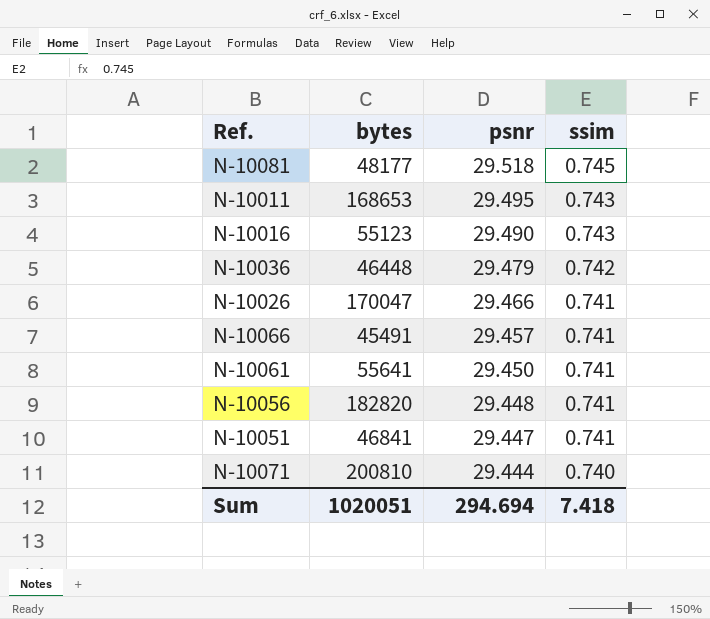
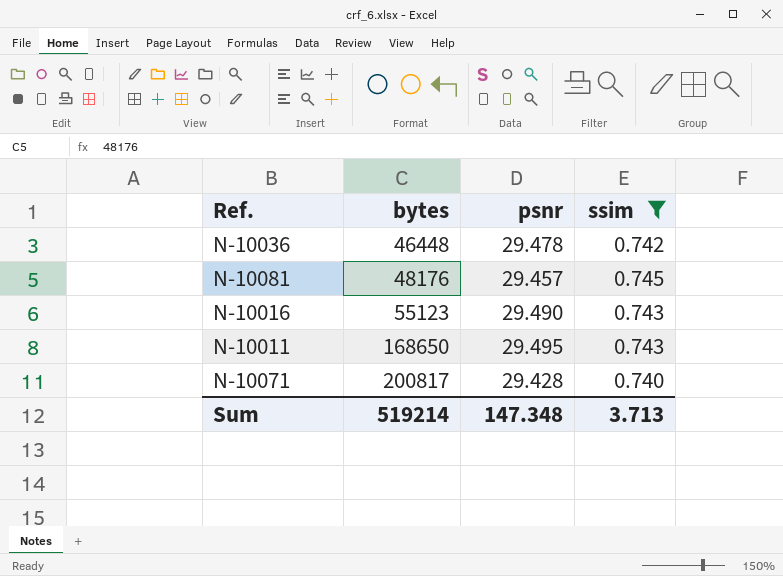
filter: none -> ssim != 0.741
row order: psnr descending -> bytes ascending
N-10036 | psnr: 29.479 -> 29.478
N-10081 | bytes: 48177 -> 48176
N-10081 | psnr: 29.518 -> 29.457
N-10011 | bytes: 168653 -> 168650
N-10071 | bytes: 200810 -> 200817
N-10071 | psnr: 29.444 -> 29.428
Sum | bytes: 1020051 -> 519214
Sum | psnr: 294.694 -> 147.348
Sum | ssim: 7.418 -> 3.713

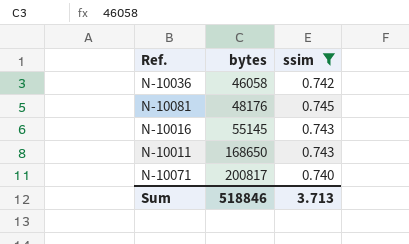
column psnr | position: 3 -> none
N-10036 | bytes: 46448 -> 46058
N-10016 | bytes: 55123 -> 55145
Sum | bytes: 519214 -> 518846

